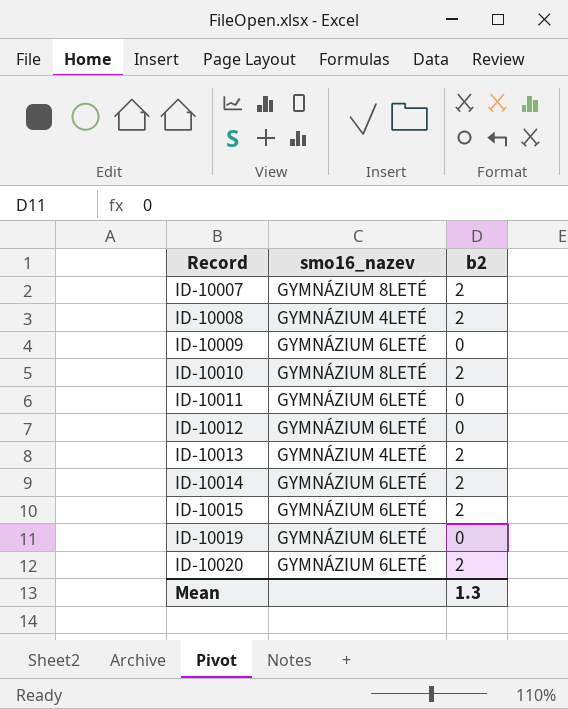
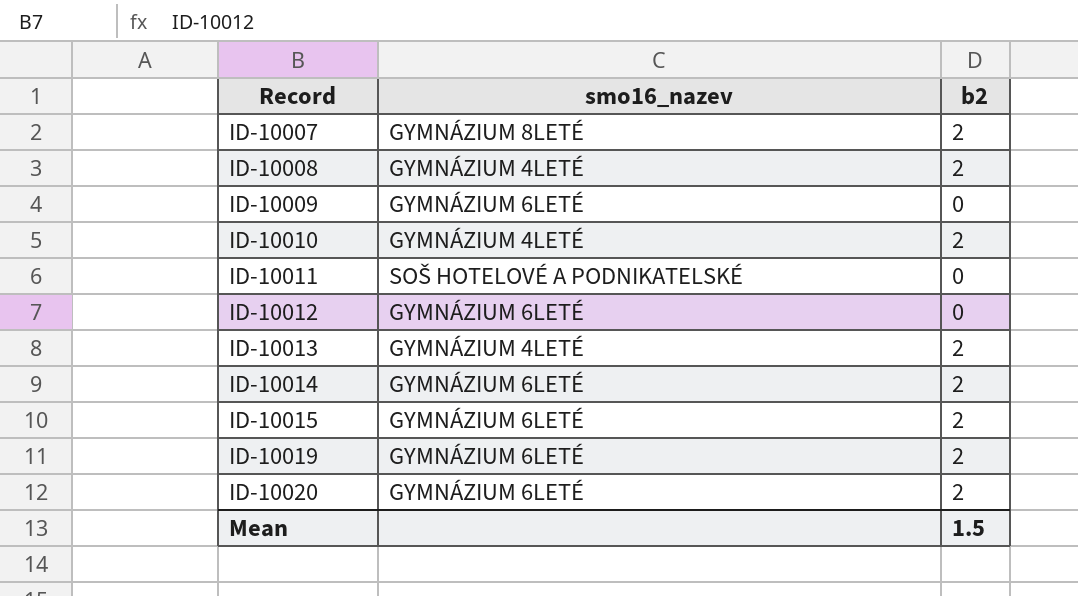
ID-10010 | smo16_nazev: GYMNÁZIUM 8LETÉ -> GYMNÁZIUM 4LETÉ
ID-10011 | smo16_nazev: GYMNÁZIUM 6LETÉ -> SOŠ HOTELOVÉ A PODNIKATELSKÉ
ID-10019 | b2: 0 -> 2
Mean | b2: 1.3 -> 1.5

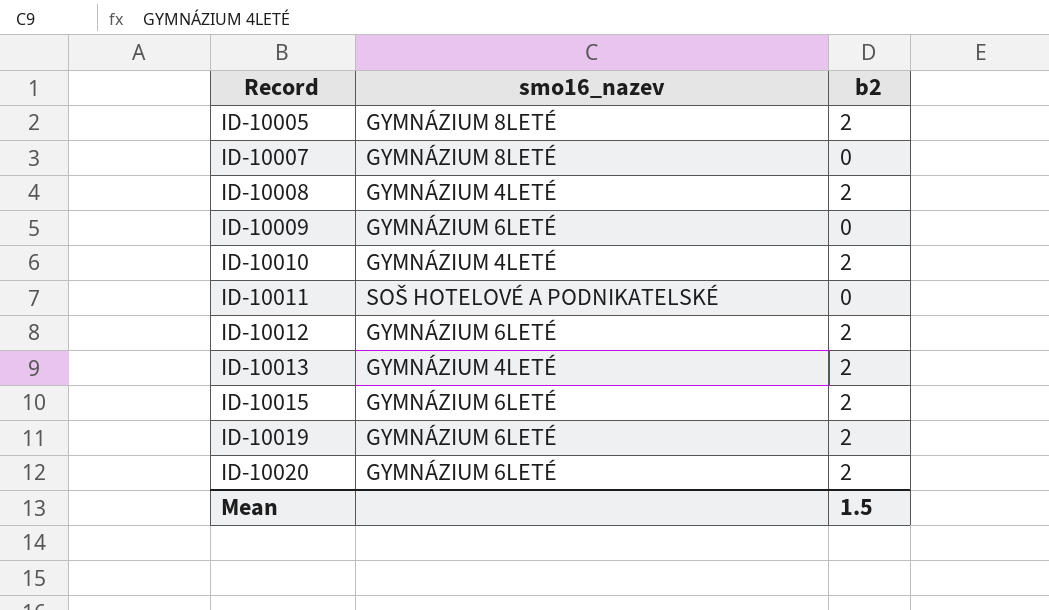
row ID-10014: GYMNÁZIUM 6LETÉ | 2 -> none
row ID-10005: none -> GYMNÁZIUM 8LETÉ | 2
ID-10007 | b2: 2 -> 0
ID-10012 | b2: 0 -> 2

